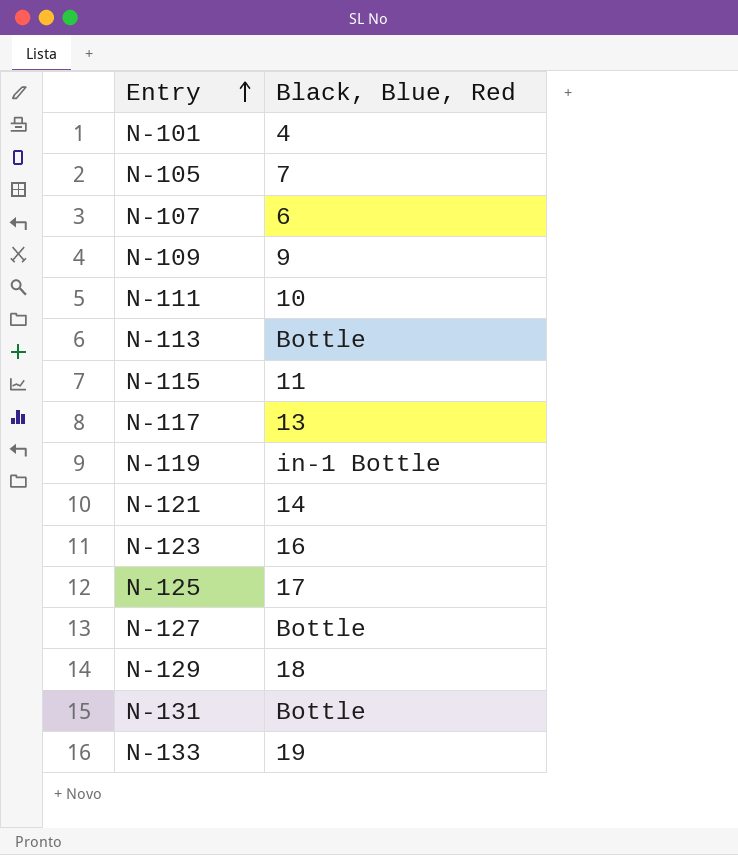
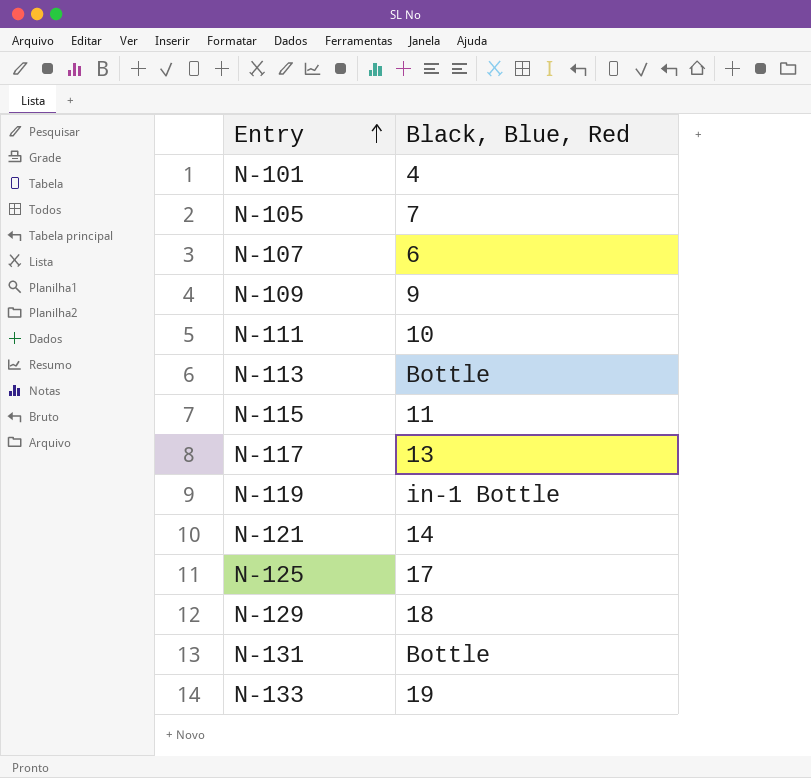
row N-123: 16 -> none
row N-127: Bottle -> none

